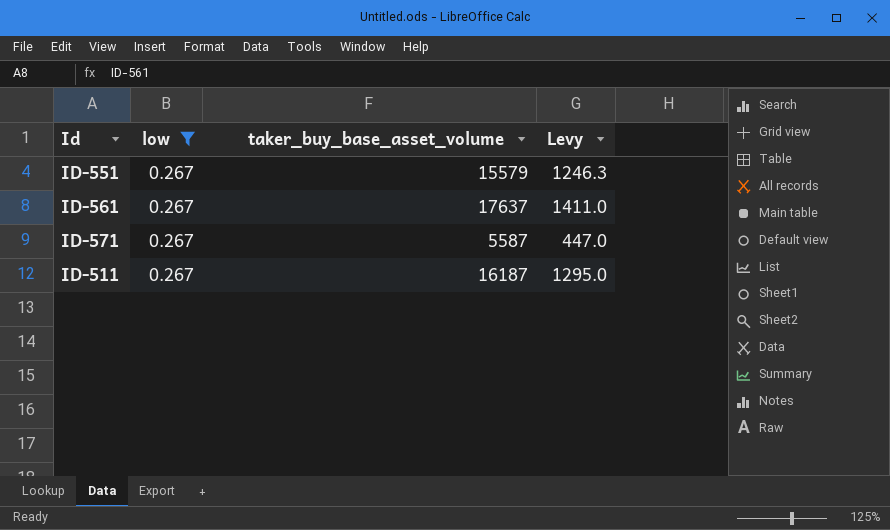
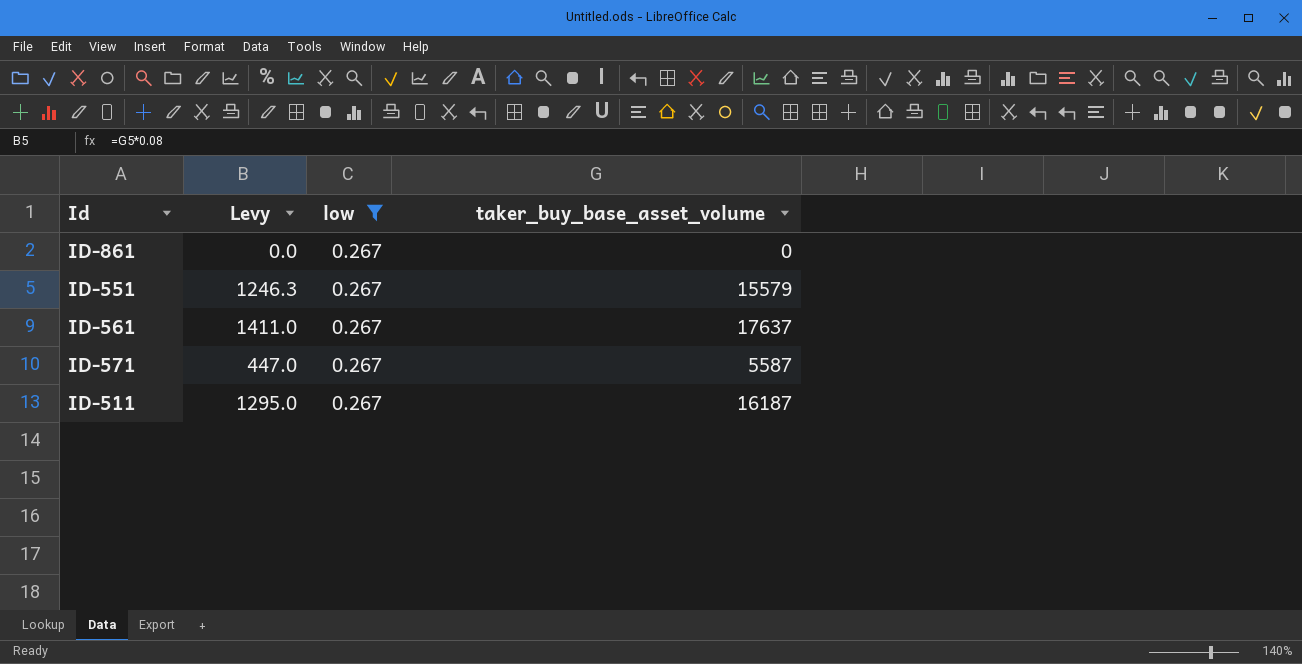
column Levy | position: 4 -> 2
row ID-861: none -> 0.0 | 0.267 | 0

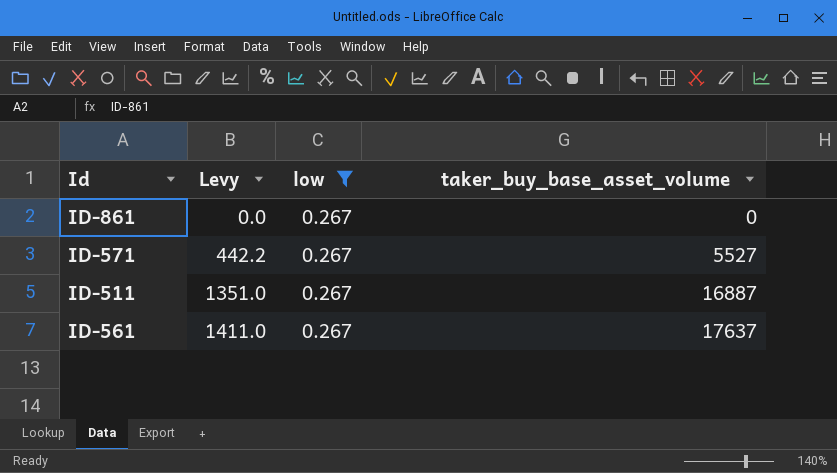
row order: none -> Levy ascending
row ID-551: 1246.3 | 0.267 | 15579 -> none
ID-571 | Levy: 447.0 -> 442.2
ID-571 | taker_buy_base_asset_volume: 5587 -> 5527
ID-511 | Levy: 1295.0 -> 1351.0
ID-511 | taker_buy_base_asset_volume: 16187 -> 16887

